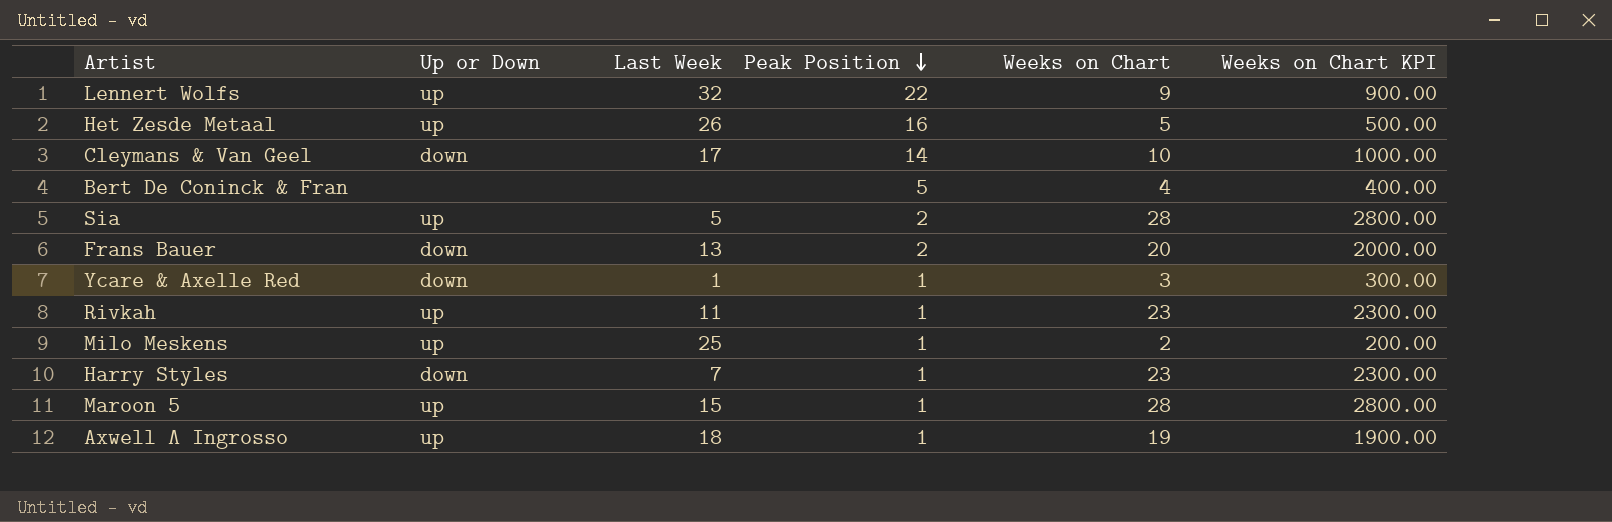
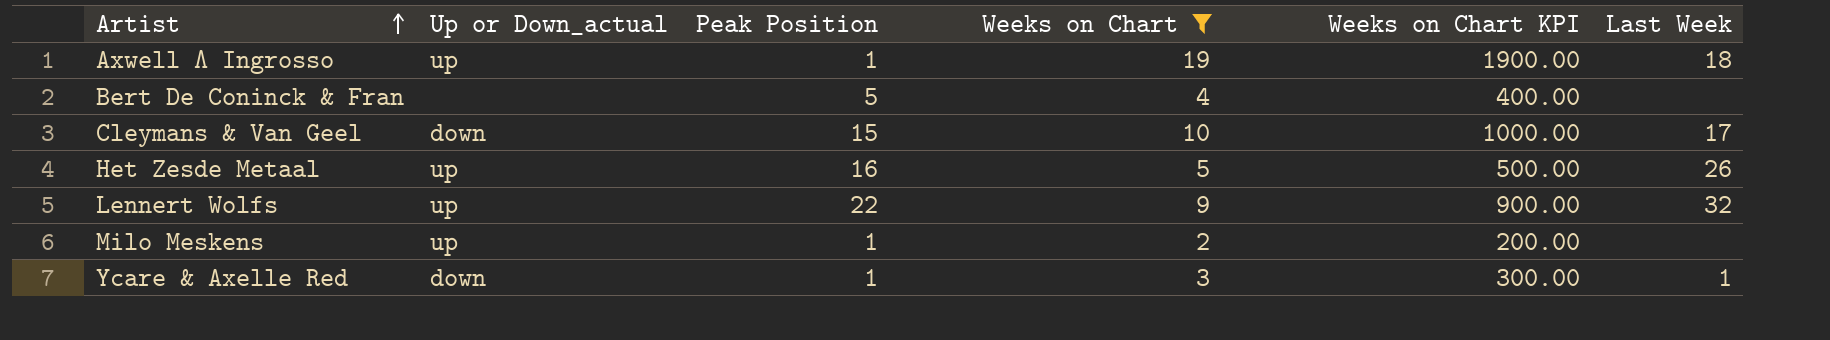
filter: none -> Weeks on Chart <= 19
row order: Peak Position descending -> Artist ascending
column name: Up or Down -> Up or Down_actual
column Last Week | position: 3 -> 6
Cleymans & Van Geel | Peak Position: 14 -> 15
Milo Meskens | Last Week: 25 -> none

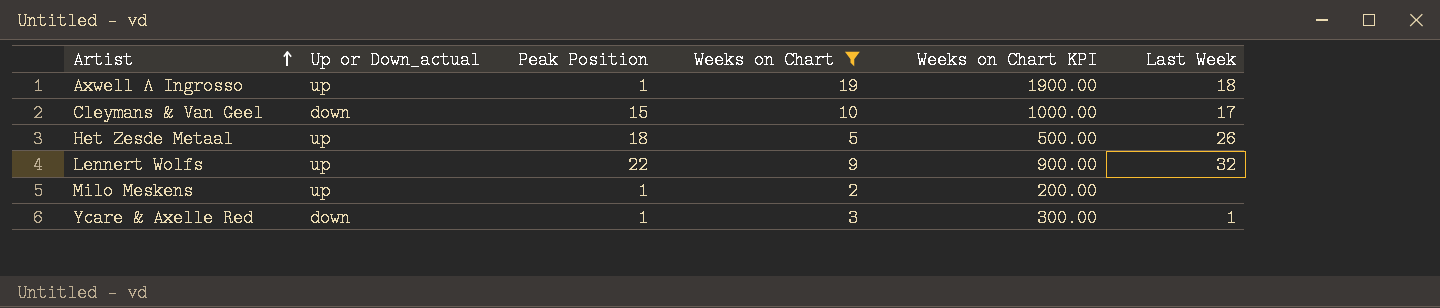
row Bert De Coninck & Fran: none | 5 | 4 | 400.00 | none -> none
Het Zesde Metaal | Peak Position: 16 -> 18

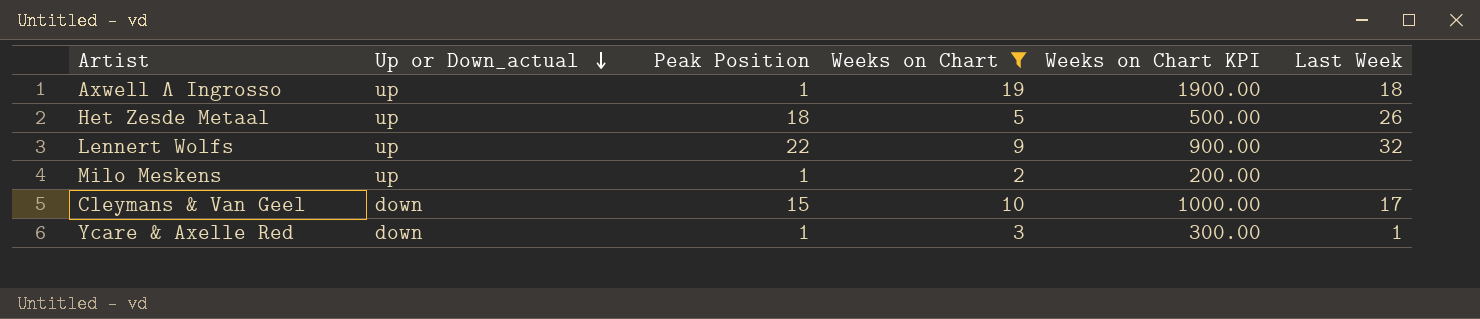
row order: Artist ascending -> Up or Down_actual descending

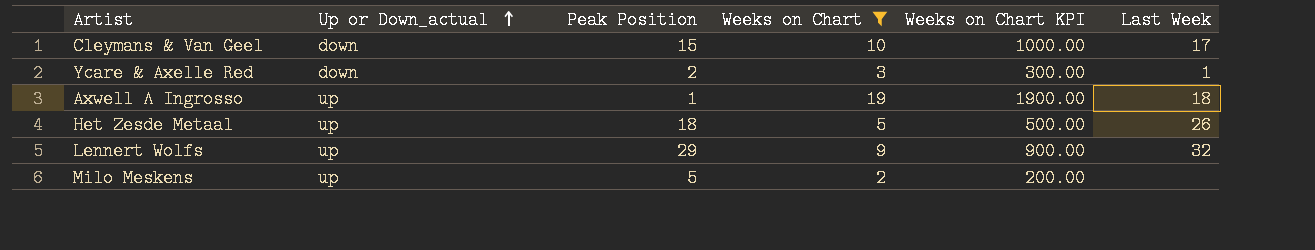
row order: Up or Down_actual descending -> Up or Down_actual ascending
Ycare & Axelle Red | Peak Position: 1 -> 2
Lennert Wolfs | Peak Position: 22 -> 29
Milo Meskens | Peak Position: 1 -> 5

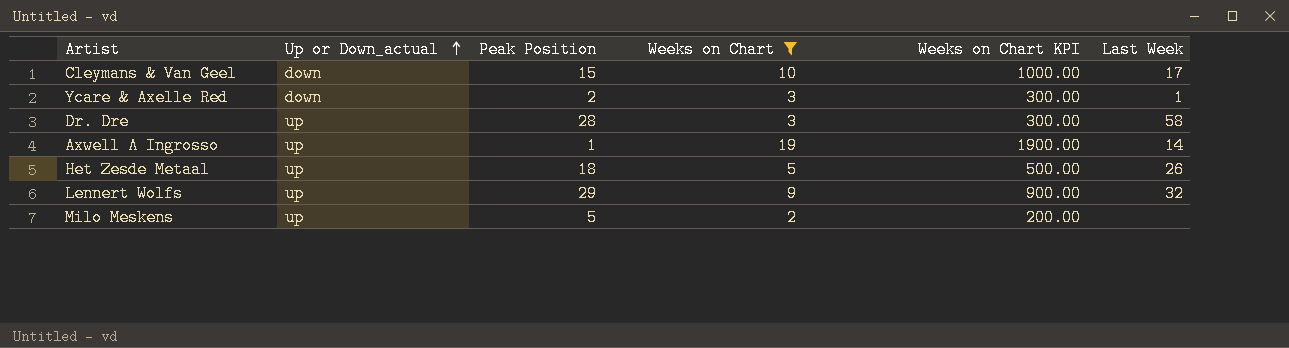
row Dr. Dre: none -> up | 28 | 3 | 300.00 | 58
Axwell Λ Ingrosso | Last Week: 18 -> 14

